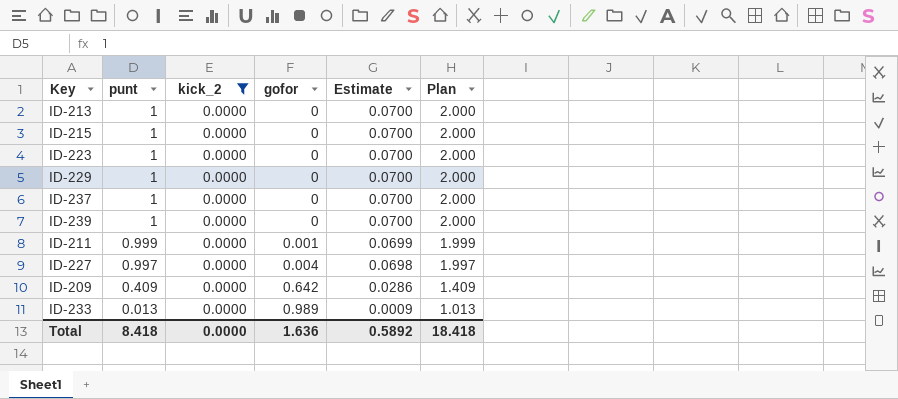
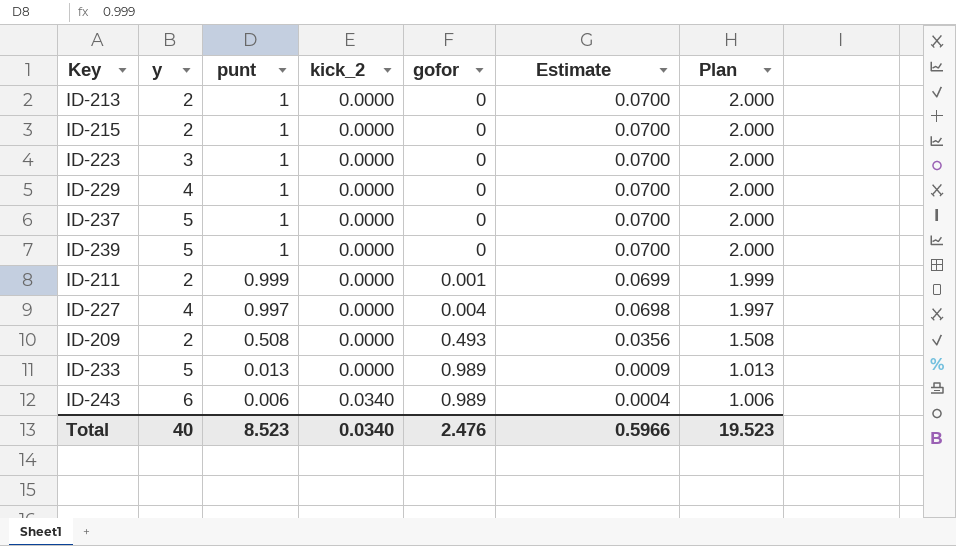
filter: kick_2 = 0.0000 -> none
column y | position: none -> 2
ID-209 | punt: 0.409 -> 0.508
ID-209 | gofor: 0.642 -> 0.493
ID-209 | Estimate: 0.0286 -> 0.0356
ID-209 | Plan: 1.409 -> 1.508
Total | punt: 8.418 -> 8.523
Total | kick_2: 0.0000 -> 0.0340
Total | gofor: 1.636 -> 2.476
Total | Estimate: 0.5892 -> 0.5966
Total | Plan: 18.418 -> 19.523

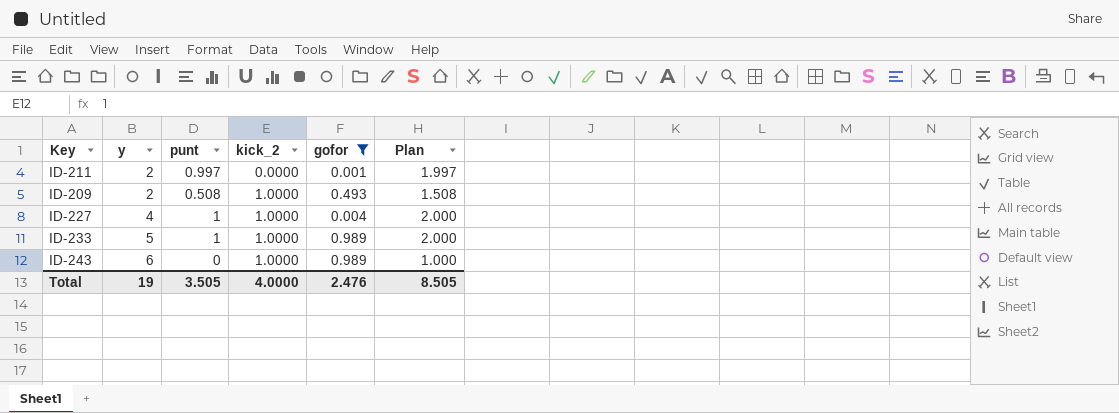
filter: none -> gofor != 0
row order: punt descending -> y ascending
column Estimate | formula: [punt] * 0.07 -> none
ID-211 | punt: 0.999 -> 0.997
ID-211 | Plan: 1.999 -> 1.997
ID-209 | kick_2: 0.0000 -> 1.0000
ID-227 | punt: 0.997 -> 1
ID-227 | kick_2: 0.0000 -> 1.0000
ID-227 | Plan: 1.997 -> 2.000
ID-233 | punt: 0.013 -> 1
ID-233 | kick_2: 0.0000 -> 1.0000
ID-233 | Plan: 1.013 -> 2.000
ID-243 | punt: 0.006 -> 0
ID-243 | kick_2: 0.0340 -> 1.0000
ID-243 | Plan: 1.006 -> 1.000
Total | y: 40 -> 19
Total | punt: 8.523 -> 3.505
Total | kick_2: 0.0340 -> 4.0000
Total | Plan: 19.523 -> 8.505

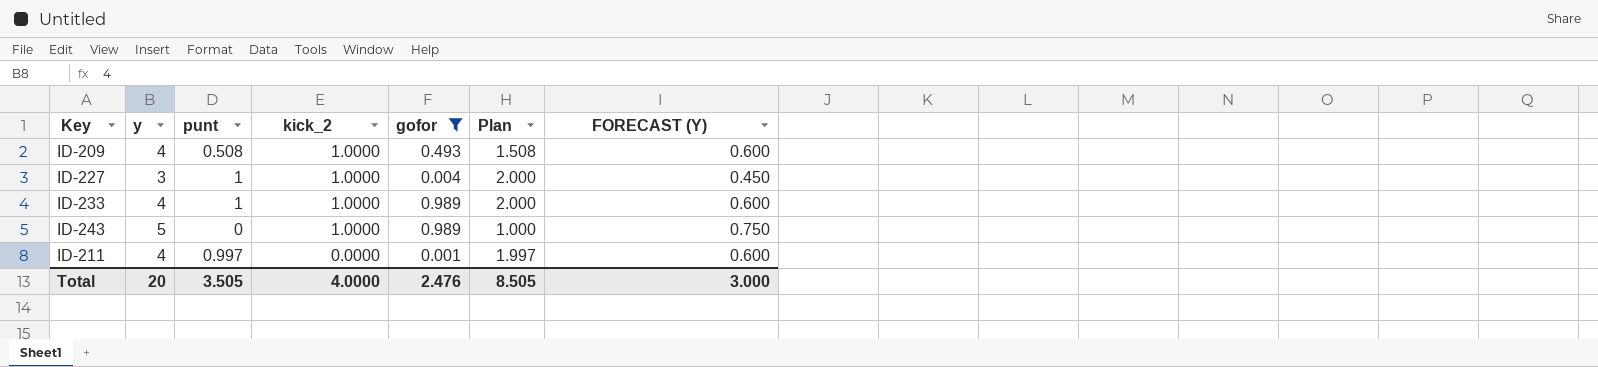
row order: y ascending -> kick_2 descending
column FORECAST (Y) | formula: none -> [y] * 0.15
ID-209 | y: 2 -> 4
ID-227 | y: 4 -> 3
ID-233 | y: 5 -> 4
ID-243 | y: 6 -> 5
ID-211 | y: 2 -> 4
Total | y: 19 -> 20

